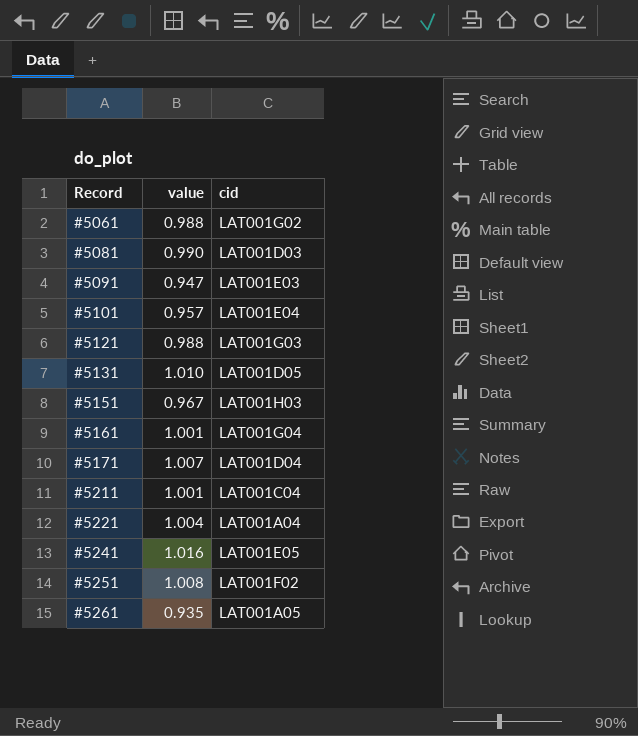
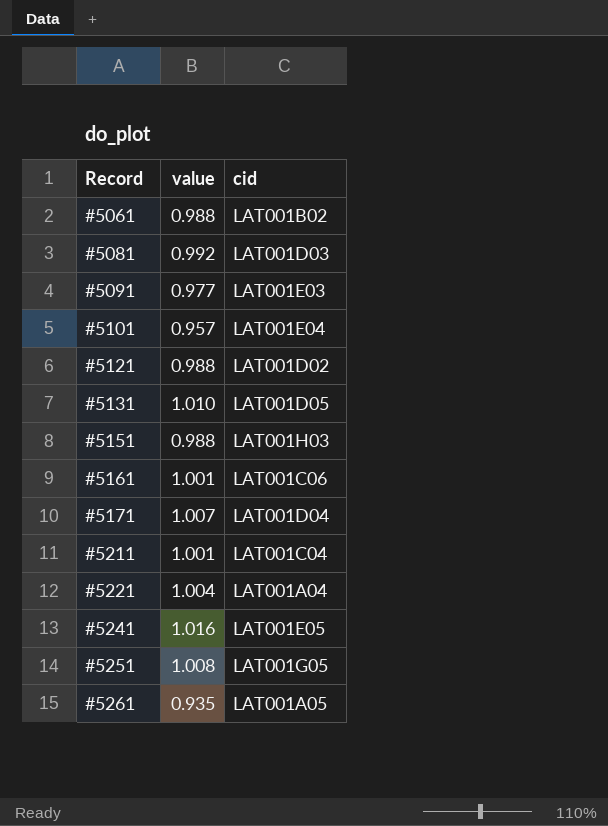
#5061 | cid: LAT001G02 -> LAT001B02
#5081 | value: 0.990 -> 0.992
#5091 | value: 0.947 -> 0.977
#5121 | cid: LAT001G03 -> LAT001D02
#5151 | value: 0.967 -> 0.988
#5161 | cid: LAT001G04 -> LAT001C06
#5251 | cid: LAT001F02 -> LAT001G05

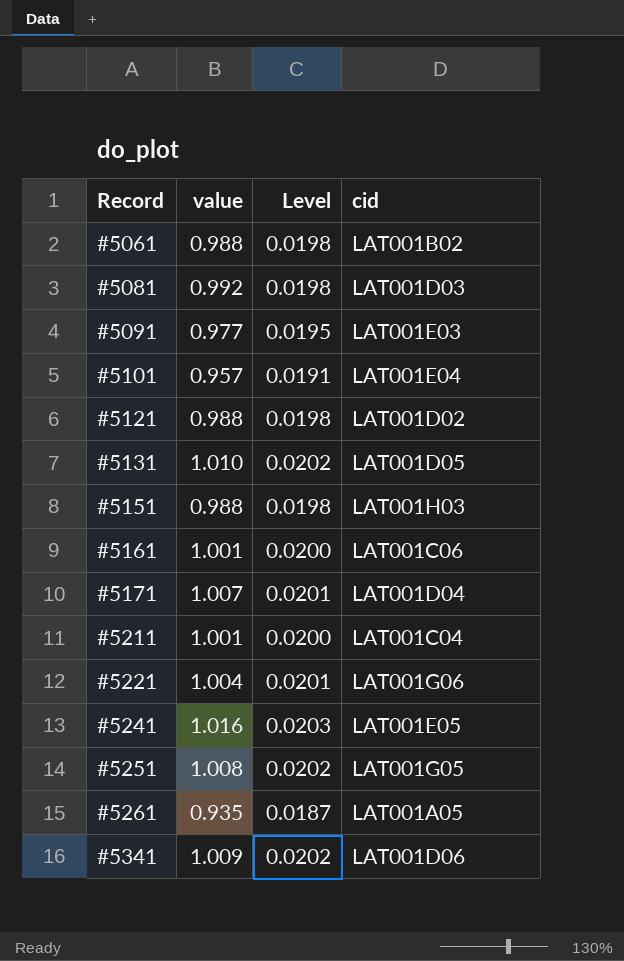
column Level | formula: none -> [value] * 0.02
#5221 | cid: LAT001A04 -> LAT001G06
row #5341: none -> 1.009 | 0.0202 | LAT001D06

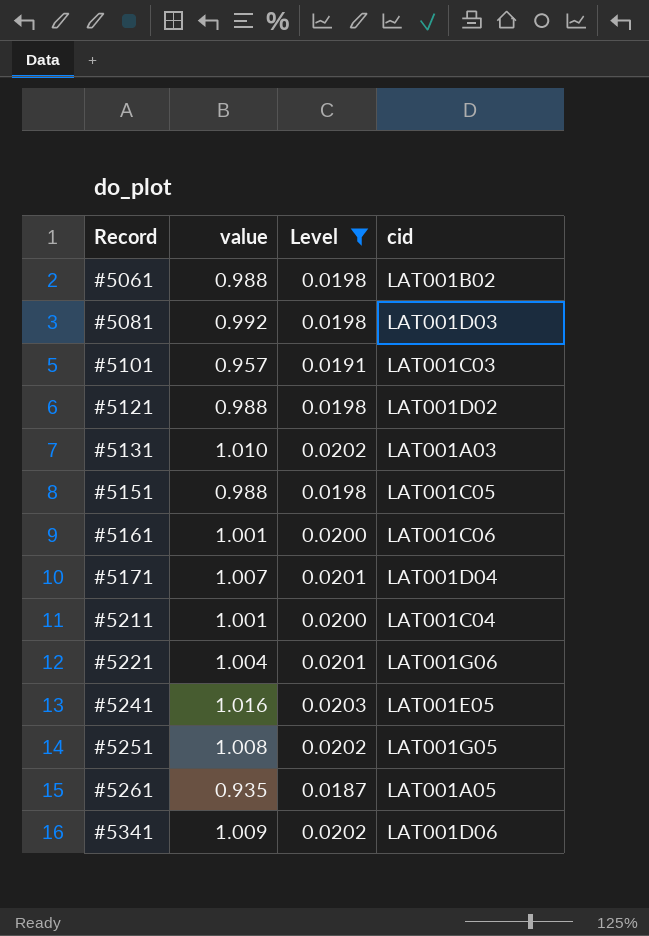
filter: none -> Level != 0.0195
#5101 | cid: LAT001E04 -> LAT001C03
#5131 | cid: LAT001D05 -> LAT001A03
#5151 | cid: LAT001H03 -> LAT001C05

